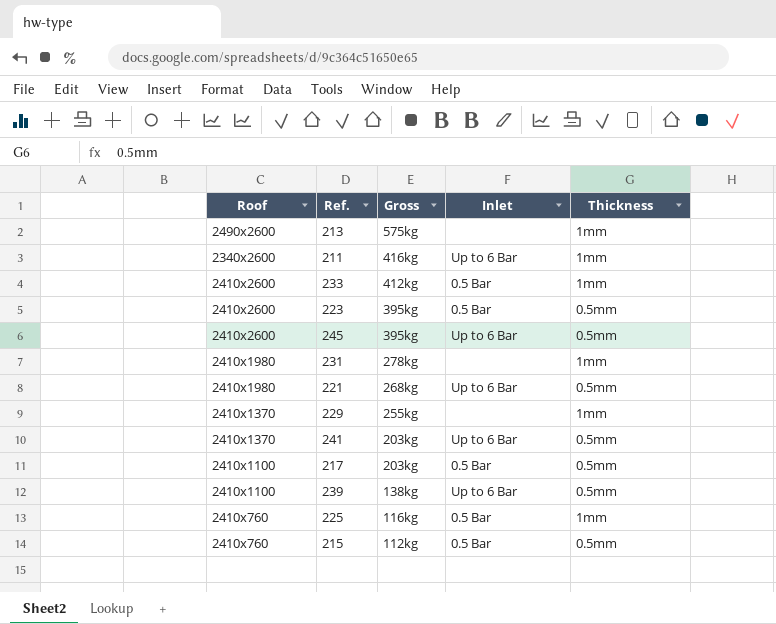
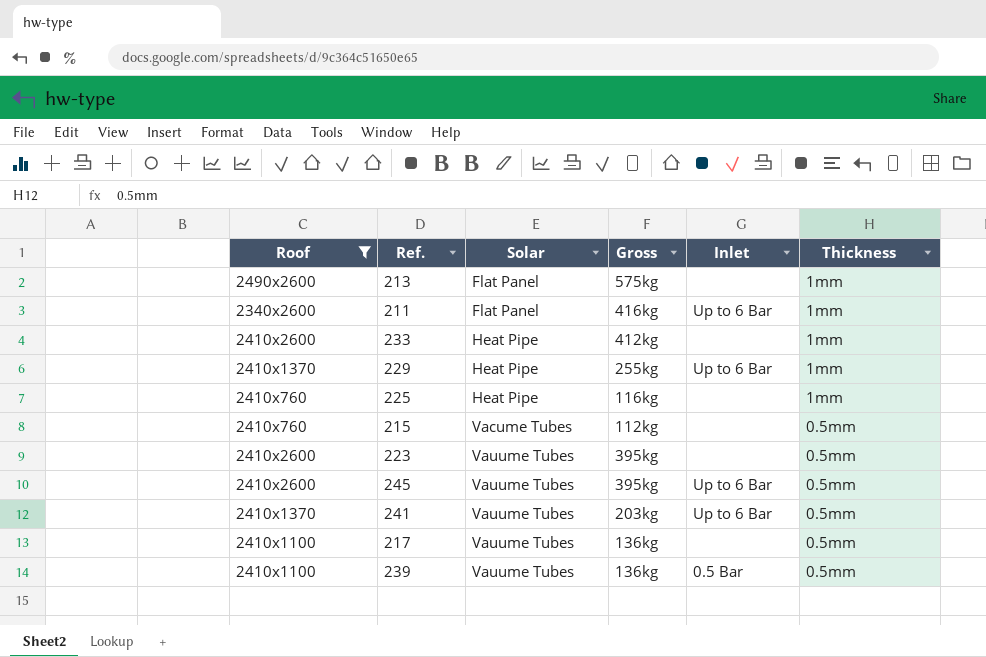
filter: none -> Roof != 2410x1980
row order: Gross descending -> Solar ascending
column Solar | position: none -> 3
233 | Inlet: 0.5 Bar -> none
229 | Inlet: none -> Up to 6 Bar
225 | Inlet: 0.5 Bar -> none
215 | Inlet: 0.5 Bar -> none
223 | Inlet: 0.5 Bar -> none
217 | Gross: 203kg -> 136kg
217 | Inlet: 0.5 Bar -> none
239 | Gross: 138kg -> 136kg
239 | Inlet: Up to 6 Bar -> 0.5 Bar

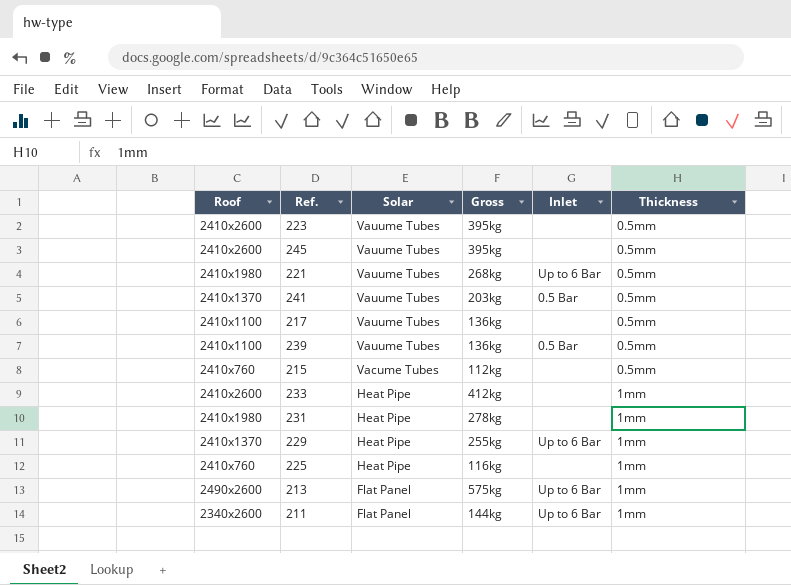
filter: Roof != 2410x1980 -> none
row order: Solar ascending -> Solar descending
245 | Inlet: Up to 6 Bar -> none
241 | Inlet: Up to 6 Bar -> 0.5 Bar
213 | Inlet: none -> Up to 6 Bar
211 | Gross: 416kg -> 144kg

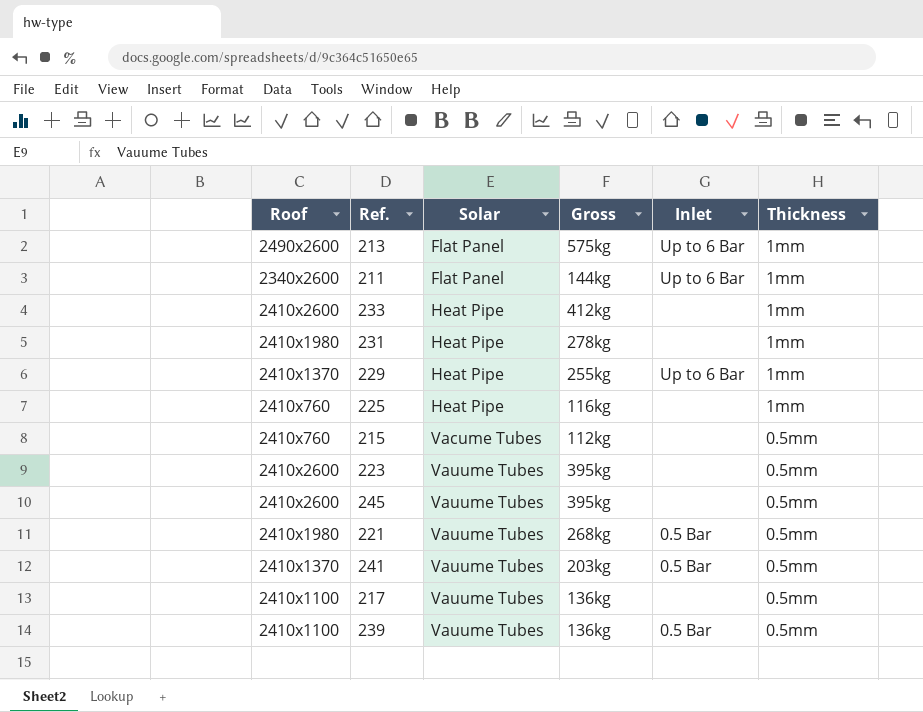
row order: Solar descending -> Solar ascending
221 | Inlet: Up to 6 Bar -> 0.5 Bar

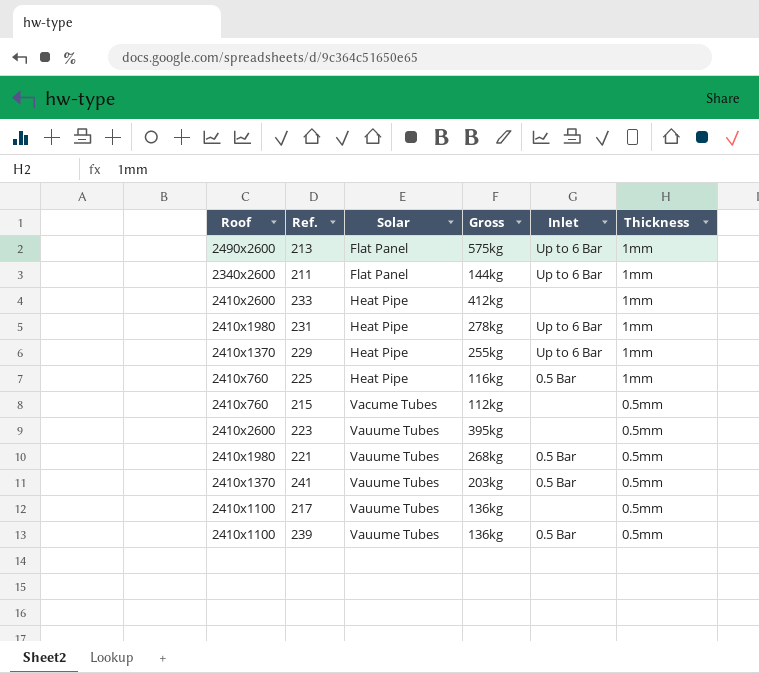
row 245: 2410x2600 | Vauume Tubes | 395kg | none | 0.5mm -> none
231 | Inlet: none -> Up to 6 Bar
225 | Inlet: none -> 0.5 Bar

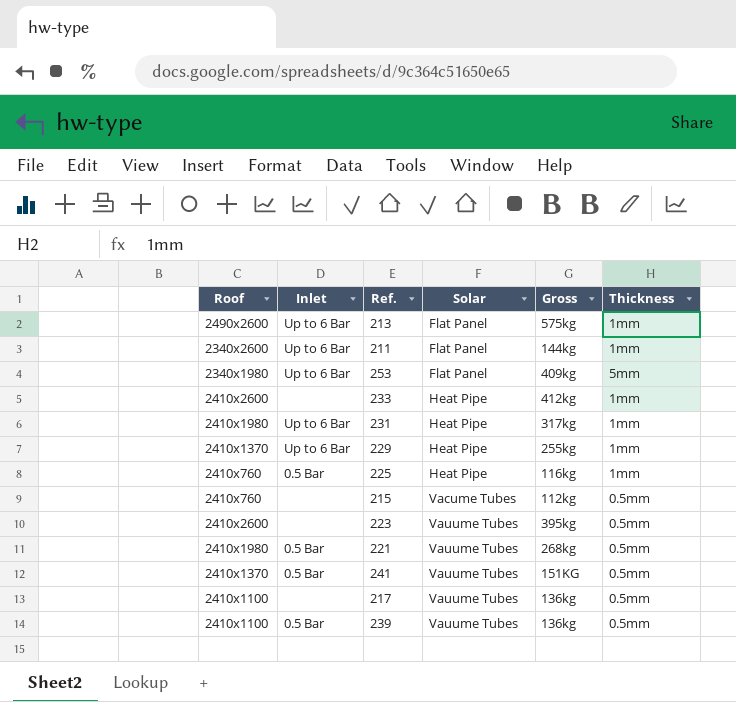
column Inlet | position: 5 -> 2
row 253: none -> 2340x1980 | Up to 6 Bar | Flat Panel | 409kg | 5mm
231 | Gross: 278kg -> 317kg
241 | Gross: 203kg -> 151KG

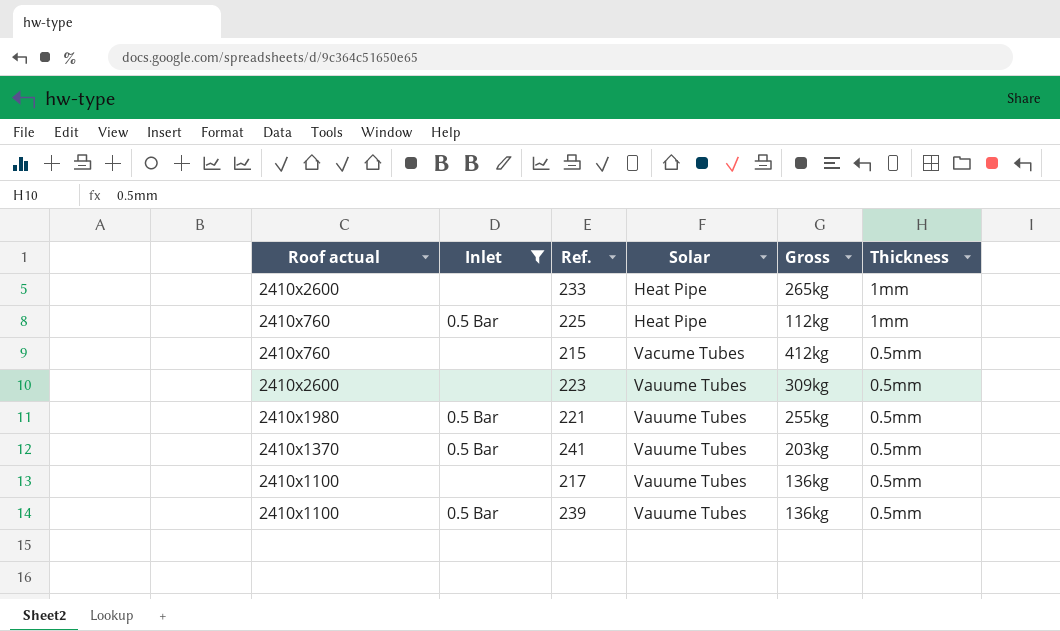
filter: none -> Inlet != Up to 6 Bar
column name: Roof -> Roof actual
233 | Gross: 412kg -> 265kg
225 | Gross: 116kg -> 112kg
215 | Gross: 112kg -> 412kg
223 | Gross: 395kg -> 309kg
221 | Gross: 268kg -> 255kg
241 | Gross: 151KG -> 203kg

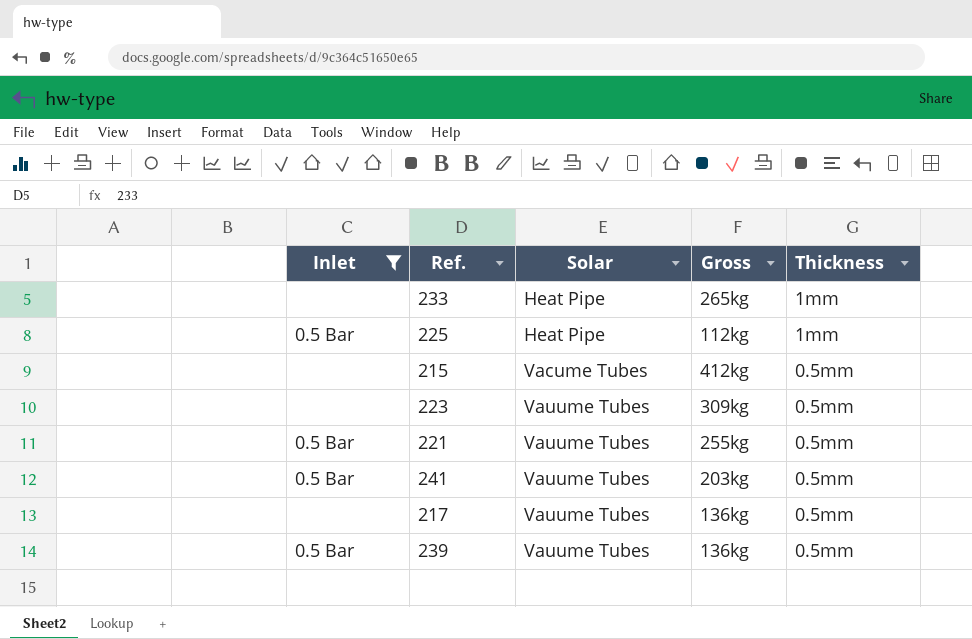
column Roof actual | position: 1 -> none

